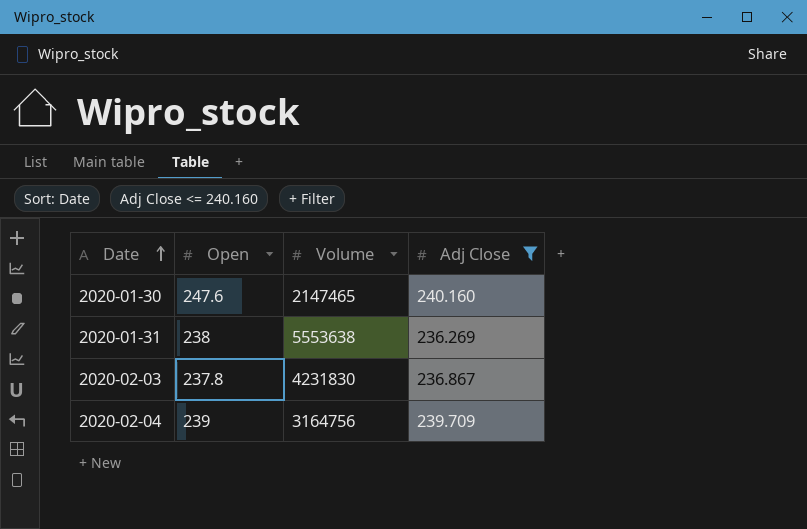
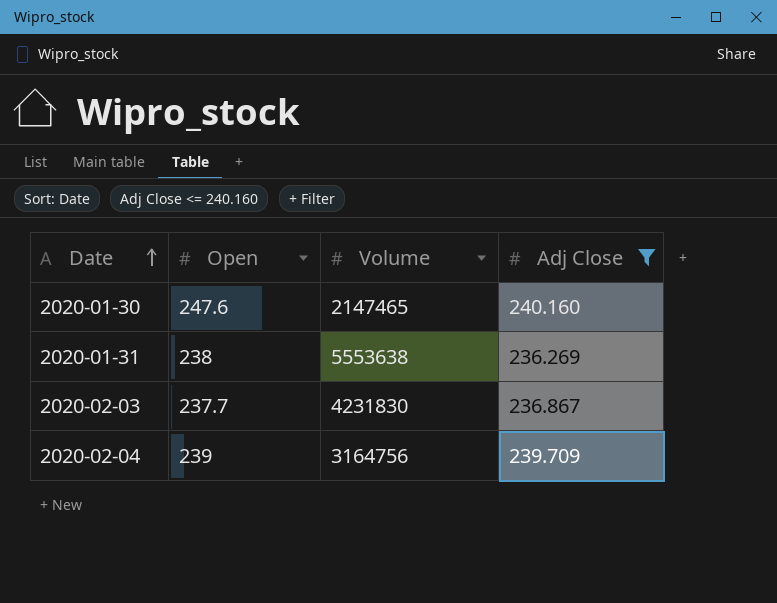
2020-02-03 | Open: 237.8 -> 237.7

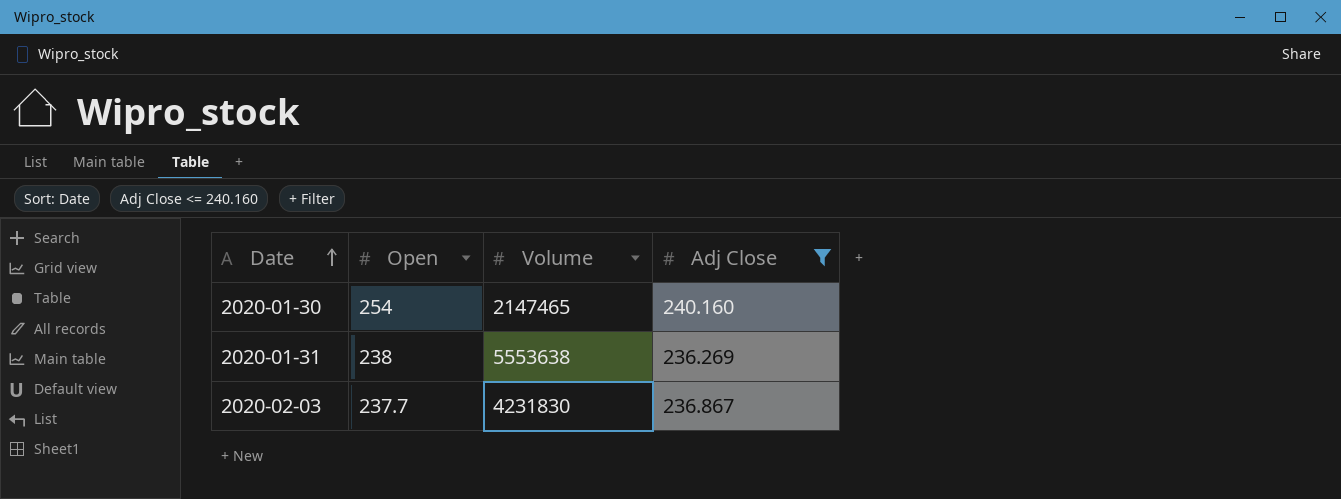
row 2020-02-04: 239 | 3164756 | 239.709 -> none
2020-01-30 | Open: 247.6 -> 254

